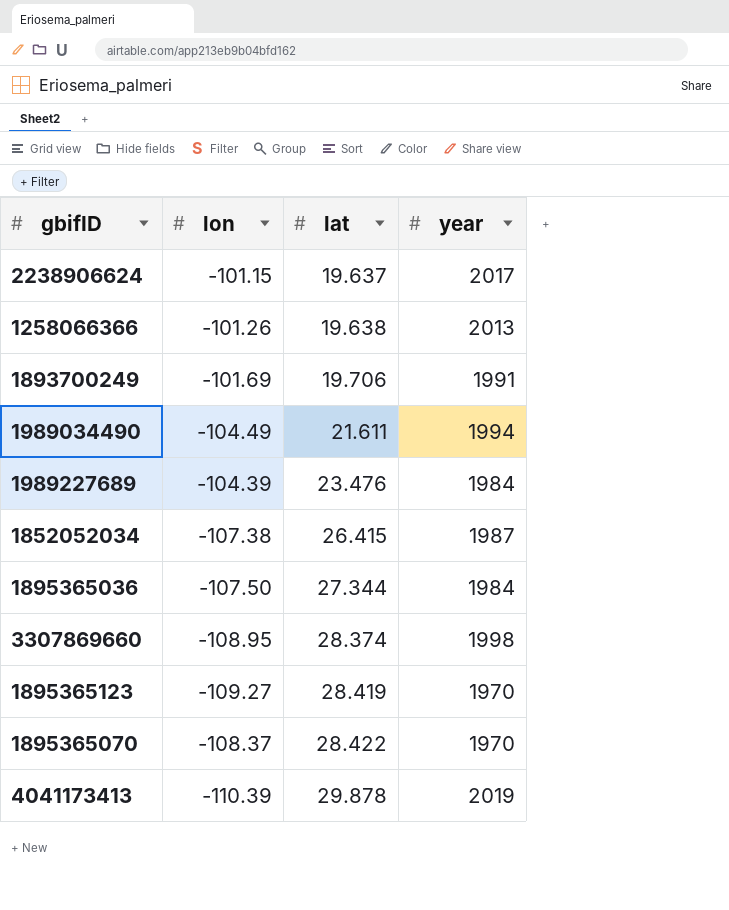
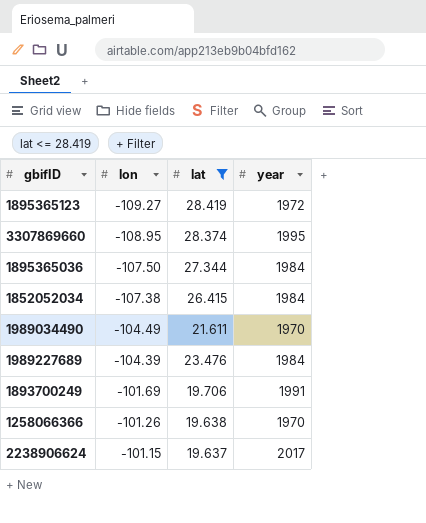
filter: none -> lat <= 28.419
row order: lat ascending -> lon ascending
1895365123 | year: 1970 -> 1972
3307869660 | year: 1998 -> 1995
1852052034 | year: 1987 -> 1984
1989034490 | year: 1994 -> 1970
1258066366 | year: 2013 -> 1970

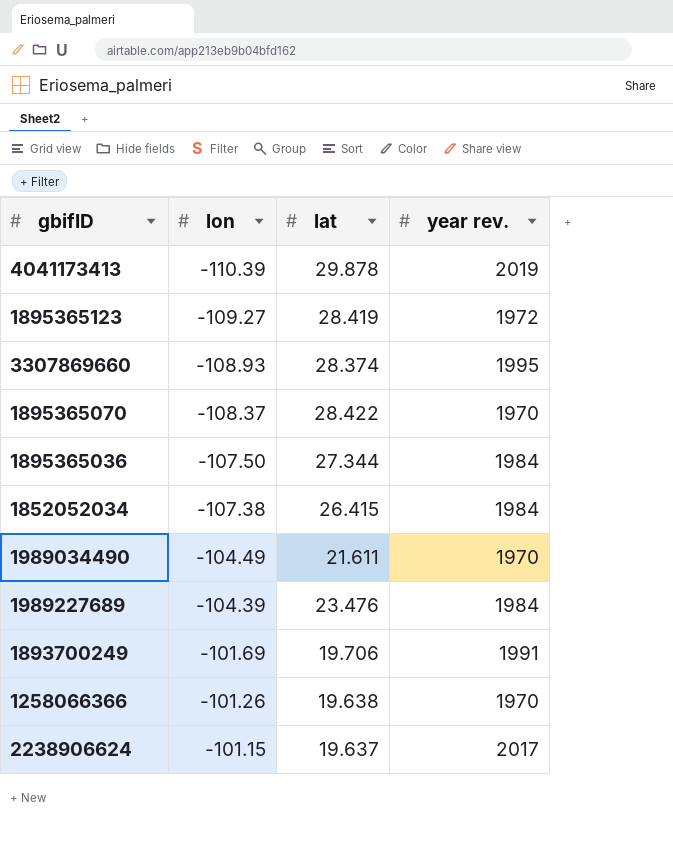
filter: lat <= 28.419 -> none
column name: year -> year rev.
3307869660 | lon: -108.95 -> -108.93

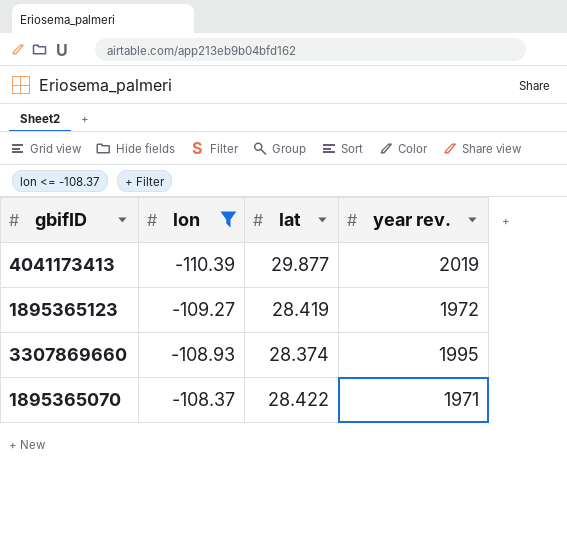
filter: none -> lon <= -108.37
4041173413 | lat: 29.878 -> 29.877
1895365070 | year rev.: 1970 -> 1971

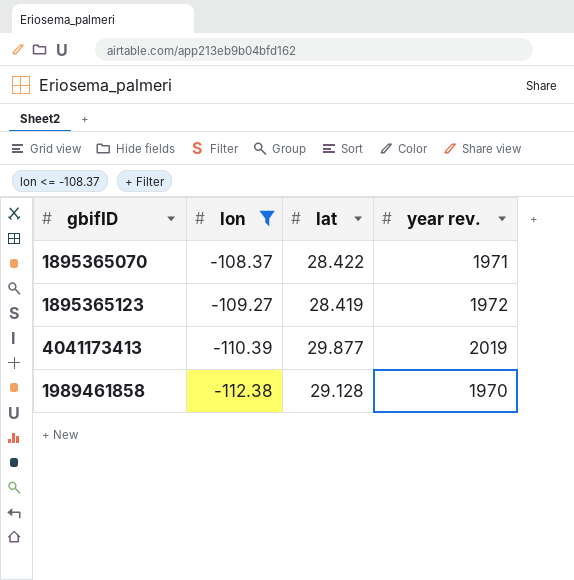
row order: lon ascending -> lon descending
row 3307869660: -108.93 | 28.374 | 1995 -> none
row 1989461858: none -> -112.38 | 29.128 | 1970

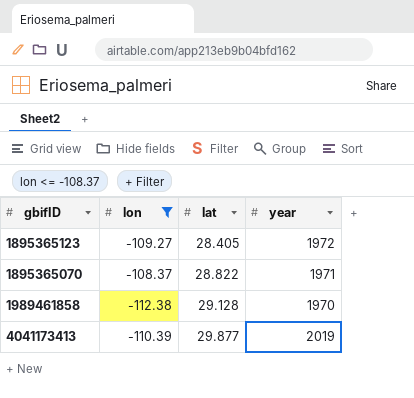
row order: lon descending -> lat ascending
column name: year rev. -> year
1895365123 | lat: 28.419 -> 28.405
1895365070 | lat: 28.422 -> 28.822

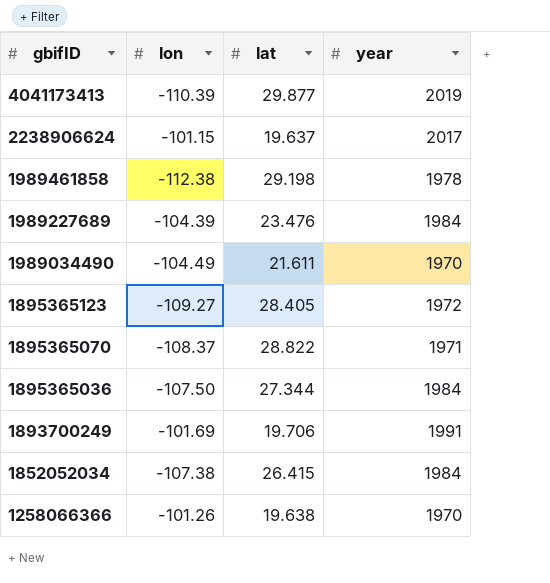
filter: lon <= -108.37 -> none
row order: lat ascending -> gbifID descending
1989461858 | lat: 29.128 -> 29.198
1989461858 | year: 1970 -> 1978

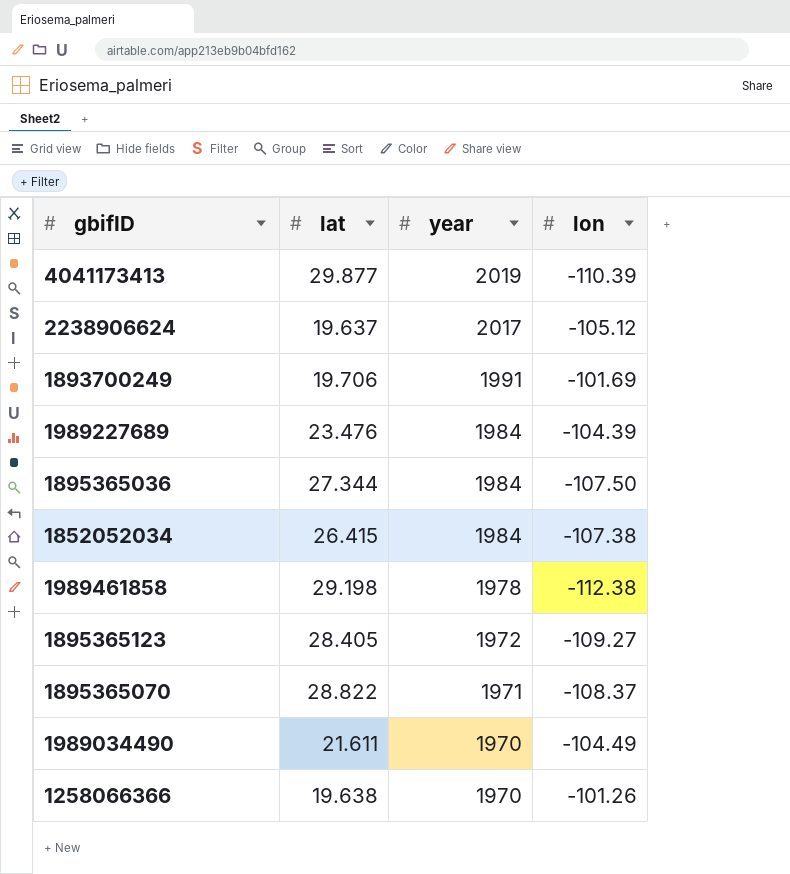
row order: gbifID descending -> year descending
column lon | position: 2 -> 4
2238906624 | lon: -101.15 -> -105.12

